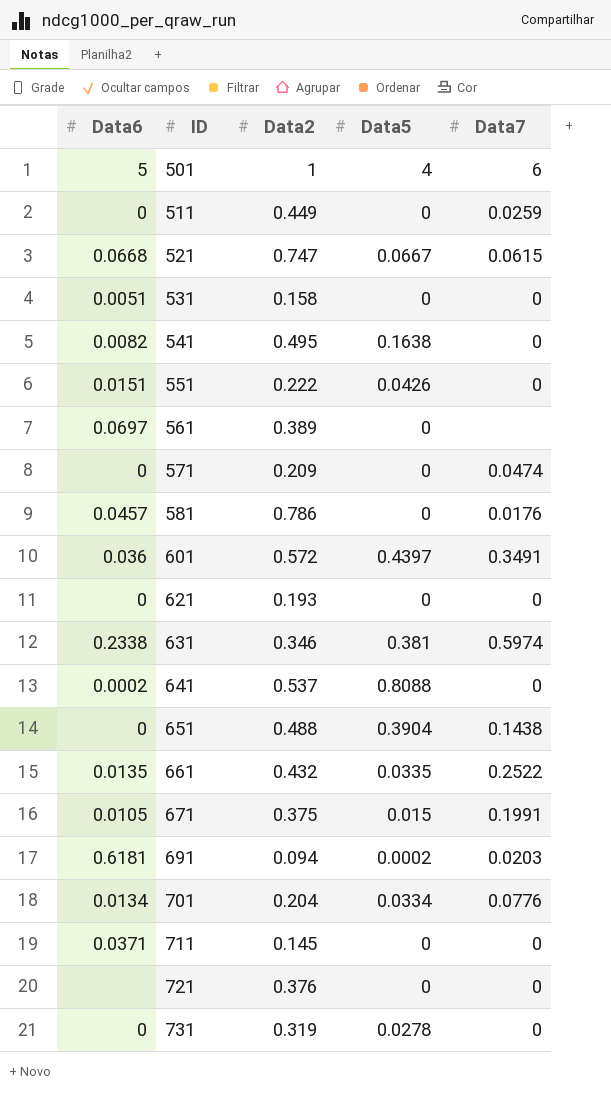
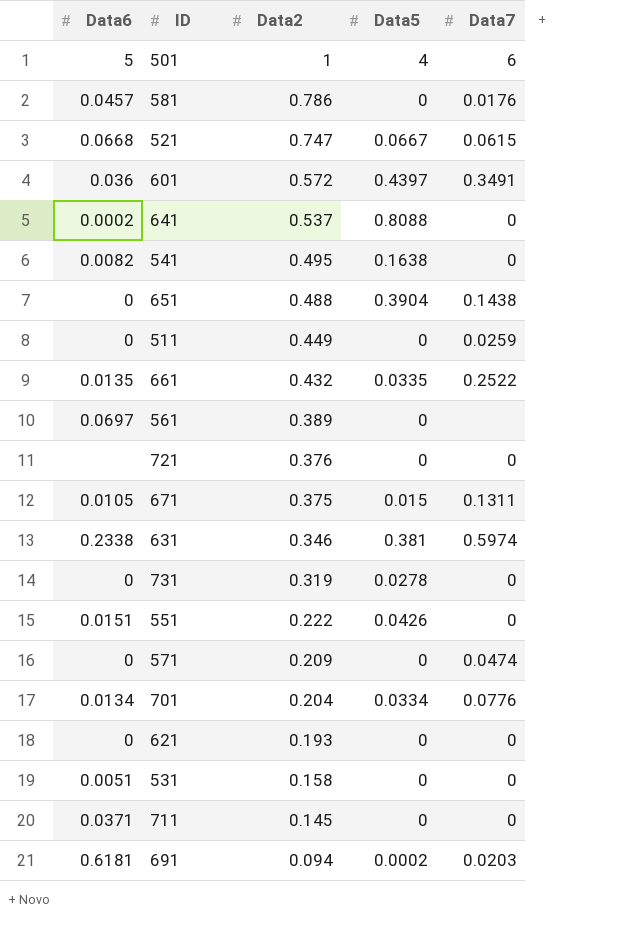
row order: ID ascending -> Data2 descending
671 | Data7: 0.1991 -> 0.1311

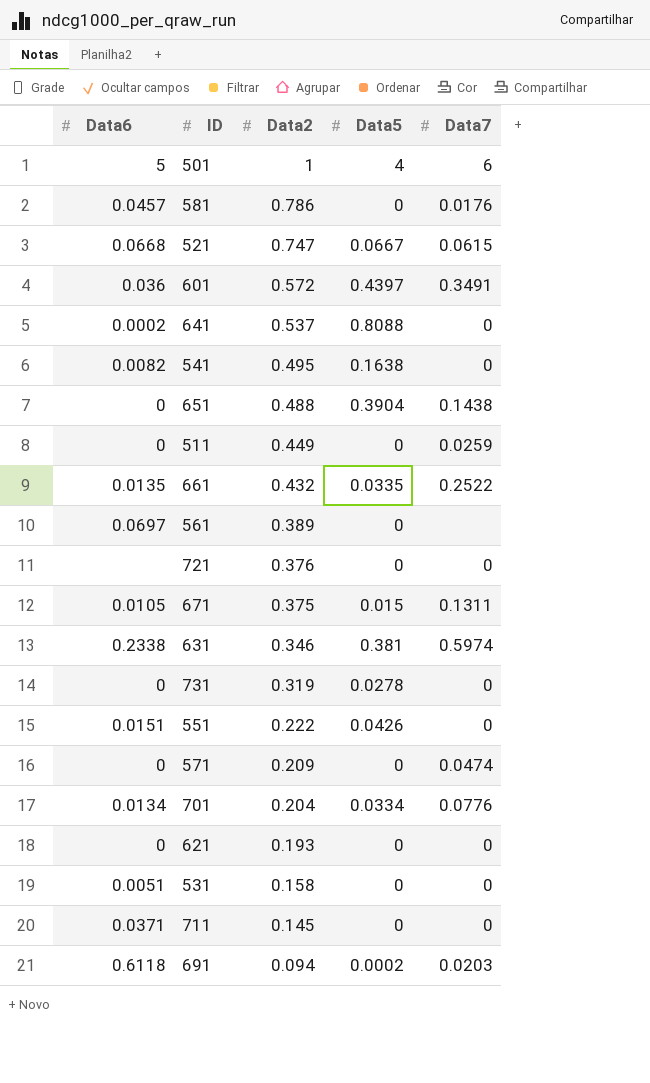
691 | Data6: 0.6181 -> 0.6118

